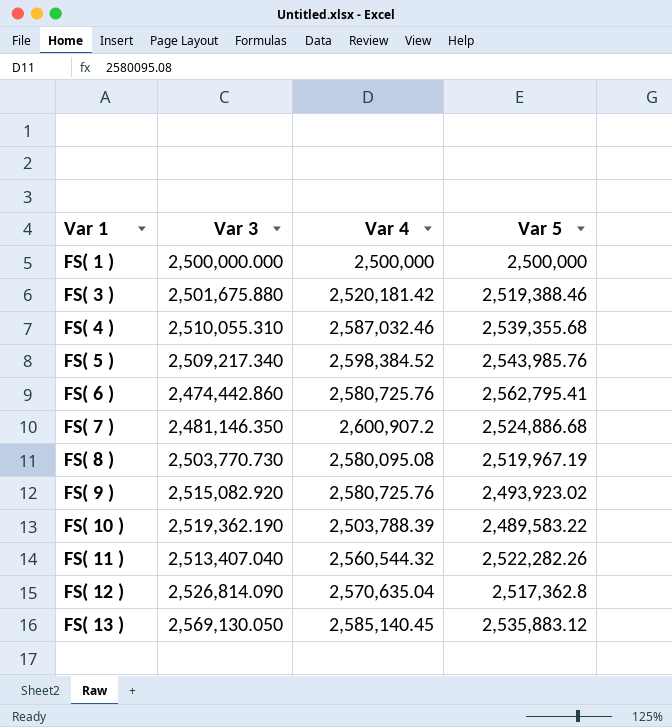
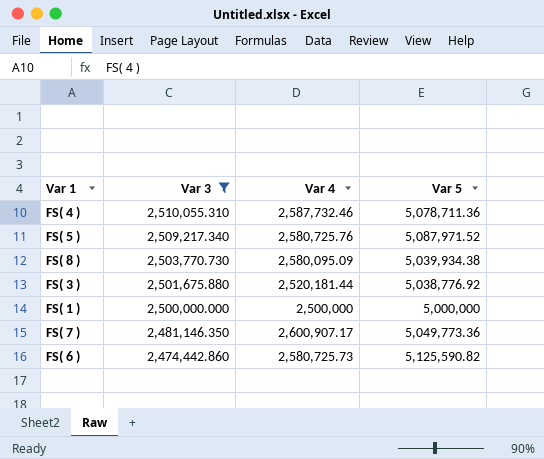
filter: none -> Var 3 <= 2,510,055.310
row order: Var 1 ascending -> Var 3 descending
FS( 4 ) | Var 4: 2,587,032.46 -> 2,587,732.46
FS( 4 ) | Var 5: 2,539,355.68 -> 5,078,711.36
FS( 5 ) | Var 4: 2,598,384.52 -> 2,580,725.76
FS( 5 ) | Var 5: 2,543,985.76 -> 5,087,971.52
FS( 8 ) | Var 4: 2,580,095.08 -> 2,580,095.09
FS( 8 ) | Var 5: 2,519,967.19 -> 5,039,934.38
FS( 3 ) | Var 4: 2,520,181.42 -> 2,520,181.44
FS( 3 ) | Var 5: 2,519,388.46 -> 5,038,776.92
FS( 1 ) | Var 5: 2,500,000 -> 5,000,000
FS( 7 ) | Var 4: 2,600,907.2 -> 2,600,907.17
FS( 7 ) | Var 5: 2,524,886.68 -> 5,049,773.36
FS( 6 ) | Var 4: 2,580,725.76 -> 2,580,725.73
FS( 6 ) | Var 5: 2,562,795.41 -> 5,125,590.82

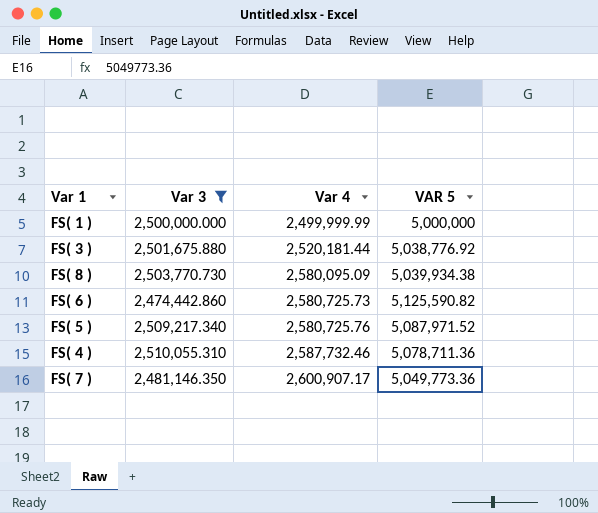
row order: Var 3 descending -> Var 4 ascending
column name: Var 5 -> VAR 5
FS( 1 ) | Var 4: 2,500,000 -> 2,499,999.99

